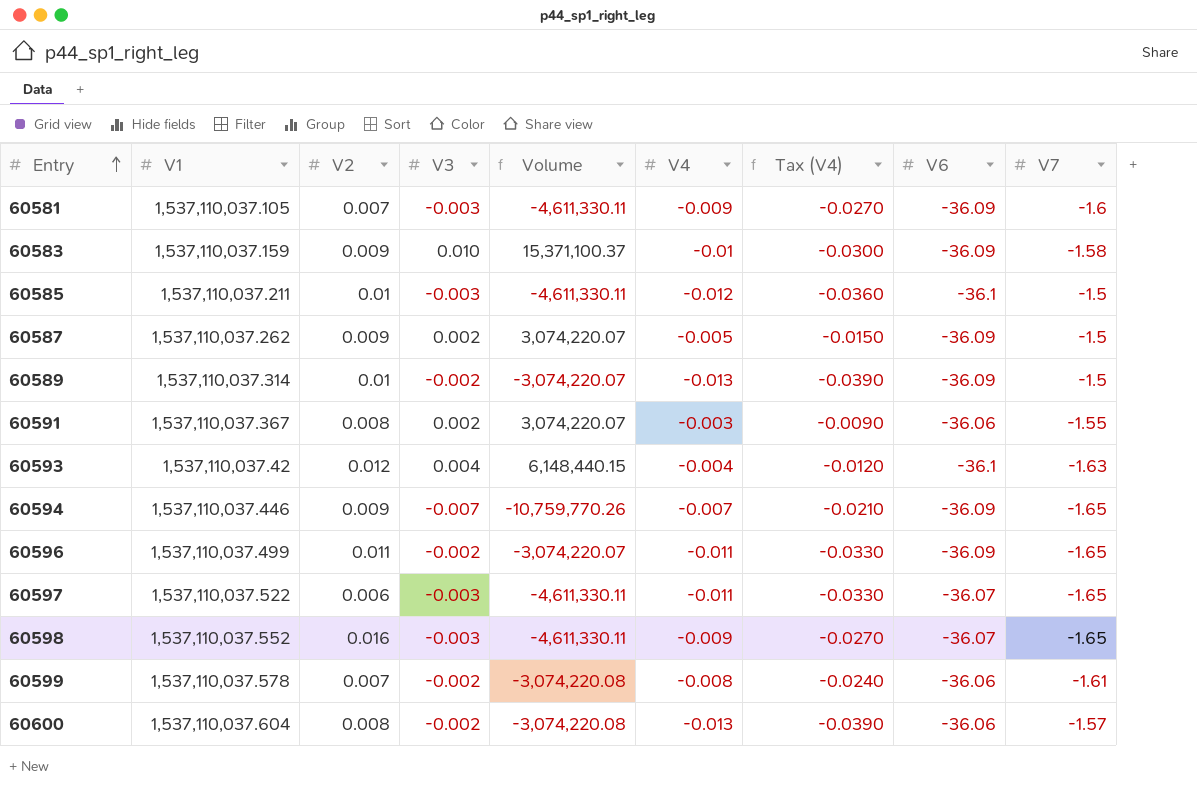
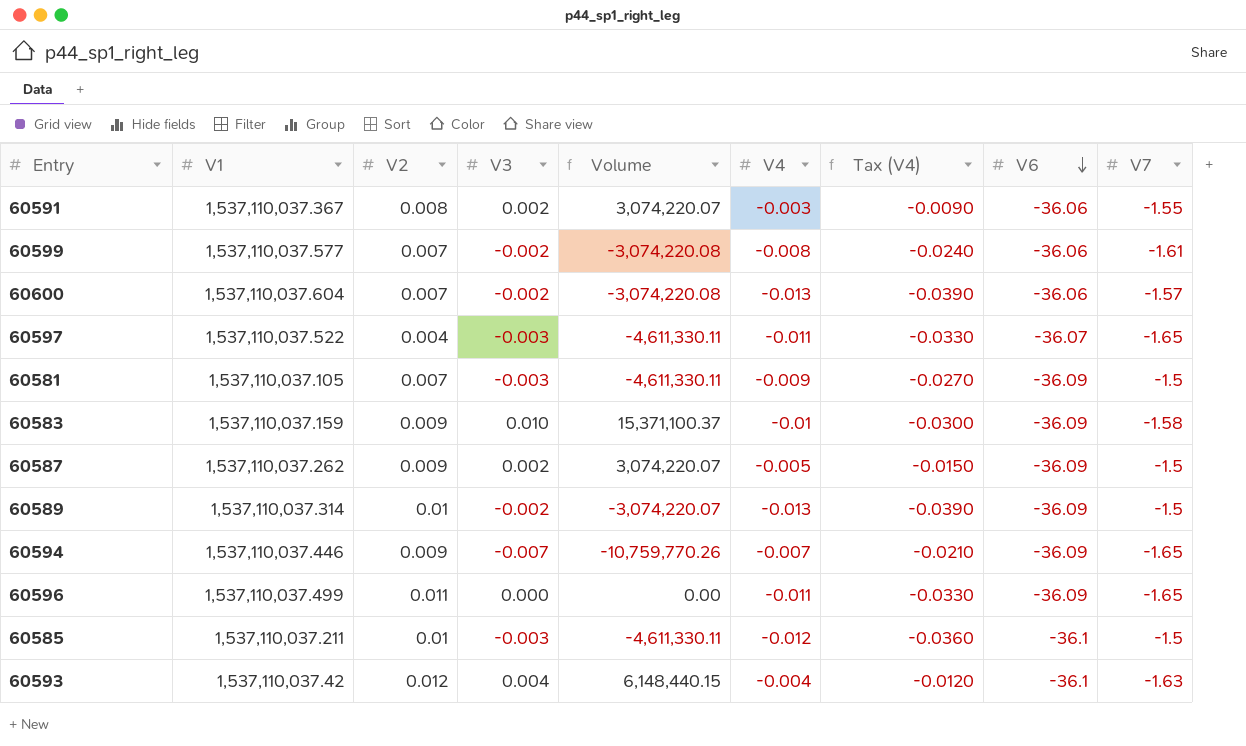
row order: Entry ascending -> V6 descending
row 60598: 1,537,110,037.552 | 0.016 | -0.003 | -4,611,330.11 | -0.009 | -0.0270 | -36.07 | -1.65 -> none
60599 | V1: 1,537,110,037.578 -> 1,537,110,037.577
60600 | V2: 0.008 -> 0.007
60597 | V2: 0.006 -> 0.004
60581 | V7: -1.6 -> -1.5
60596 | V3: -0.002 -> 0.000
60596 | Volume: -3,074,220.07 -> 0.00

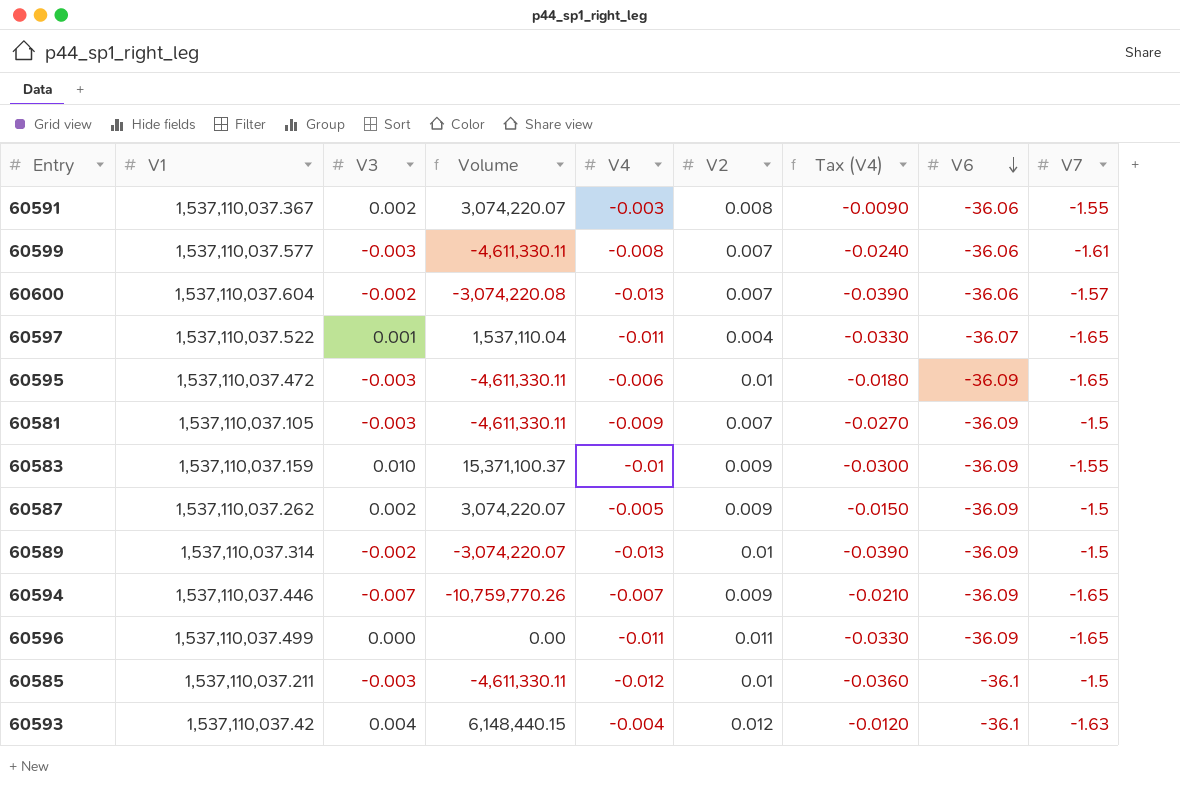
column V2 | position: 3 -> 6
60599 | V3: -0.002 -> -0.003
60599 | Volume: -3,074,220.08 -> -4,611,330.11
60597 | V3: -0.003 -> 0.001
60597 | Volume: -4,611,330.11 -> 1,537,110.04
row 60595: none -> 1,537,110,037.472 | -0.003 | -4,611,330.11 | -0.006 | 0.01 | -0.0180 | -36.09 | -1.65
60583 | V7: -1.58 -> -1.55

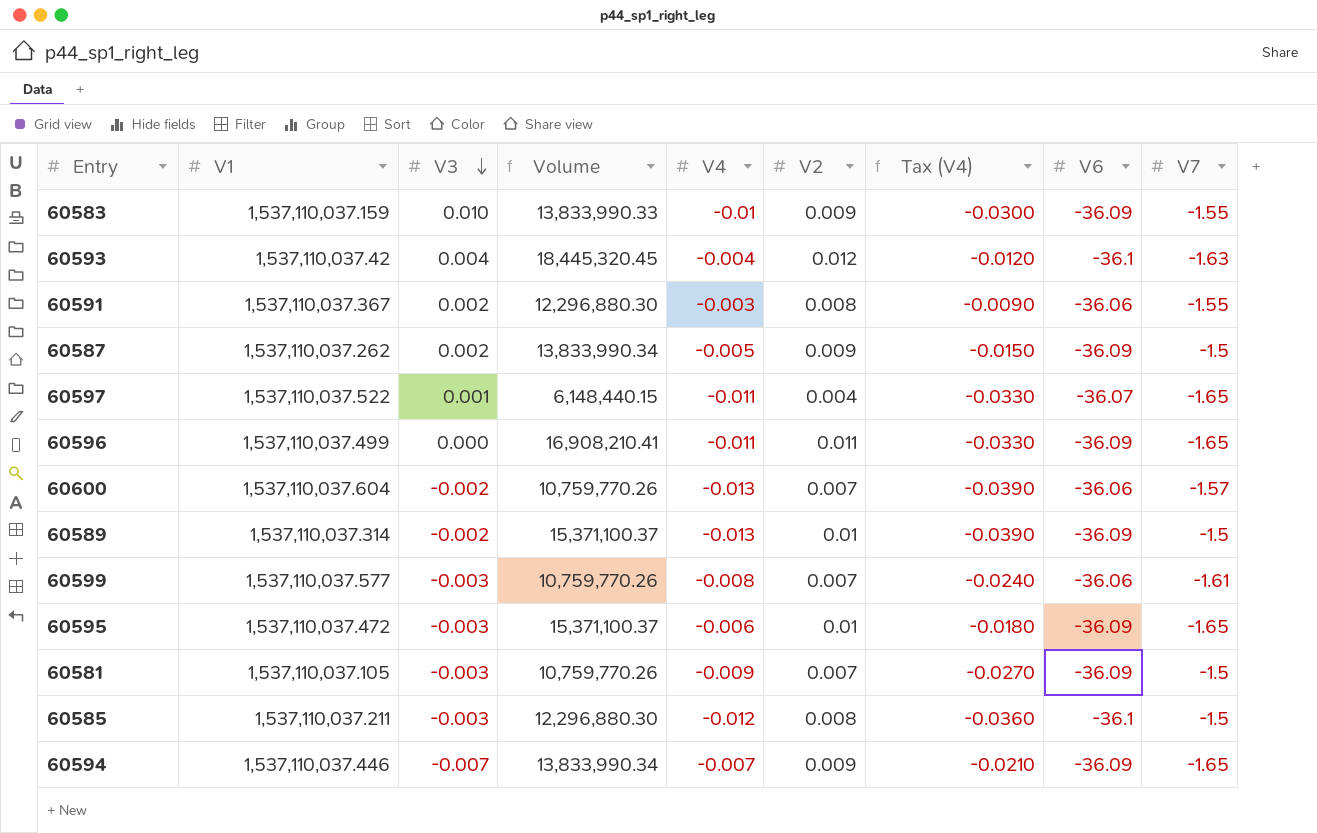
row order: V6 descending -> V3 descending
column Volume | formula: [V1] * [V3] -> [V1] * [V2]
60585 | V2: 0.01 -> 0.008

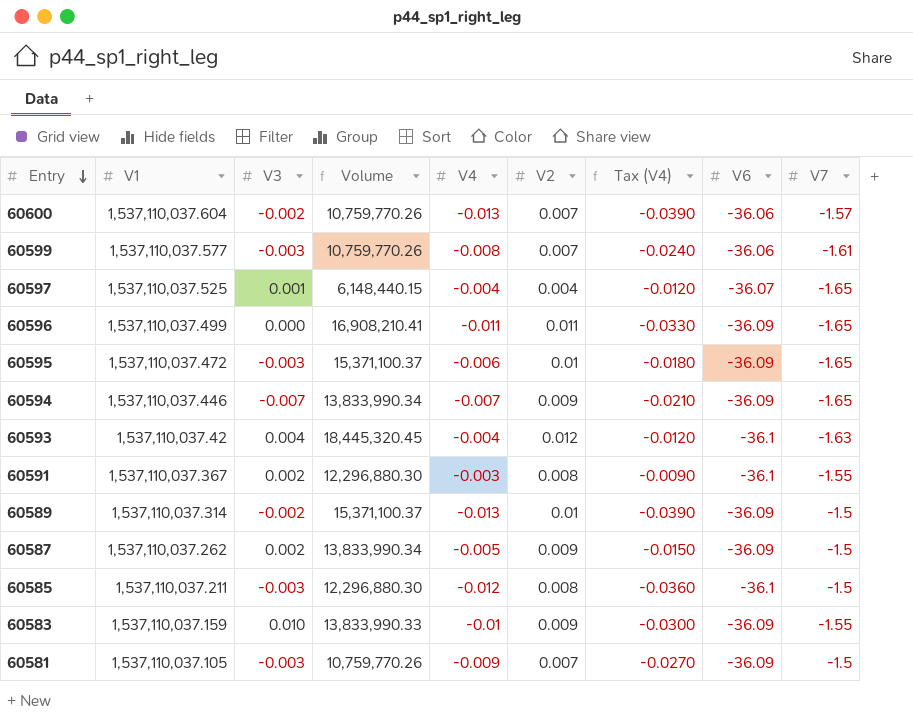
row order: V3 descending -> Entry descending
60597 | V1: 1,537,110,037.522 -> 1,537,110,037.525
60597 | V4: -0.011 -> -0.004
60597 | Tax (V4): -0.0330 -> -0.0120
60591 | V6: -36.06 -> -36.1

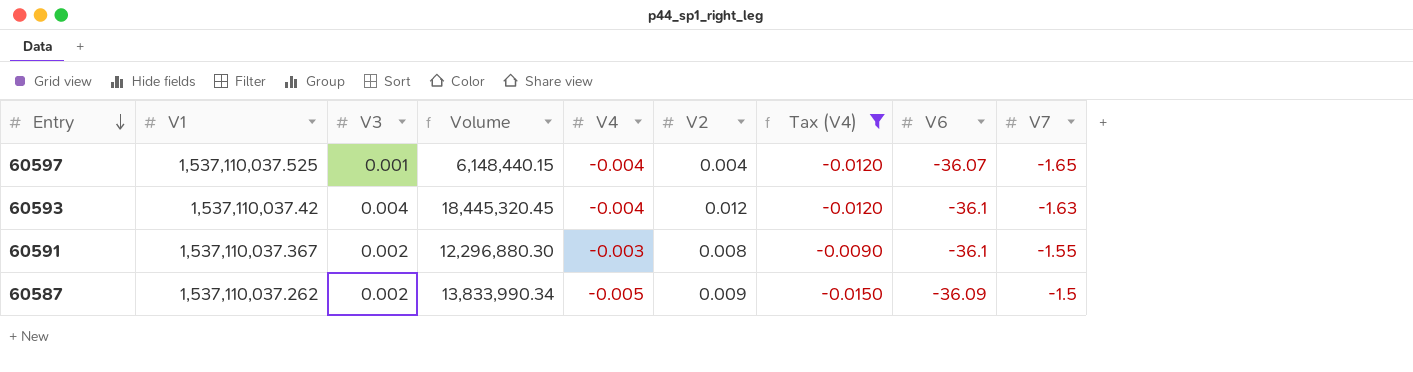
filter: none -> Tax (V4) >= -0.0150

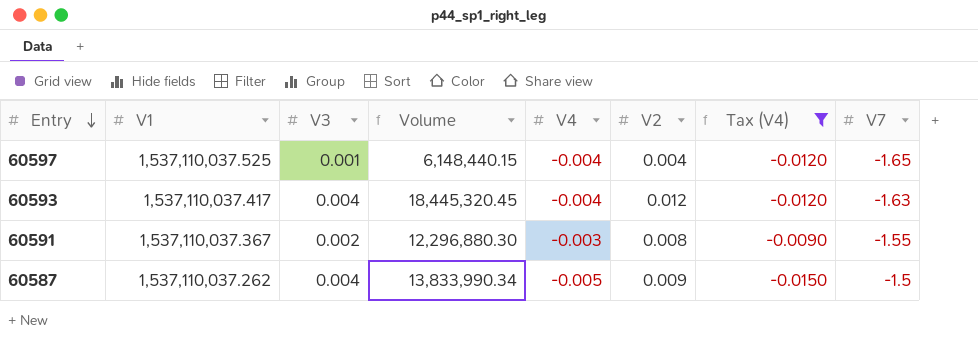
column V6 | position: 8 -> none
60593 | V1: 1,537,110,037.42 -> 1,537,110,037.417
60587 | V3: 0.002 -> 0.004

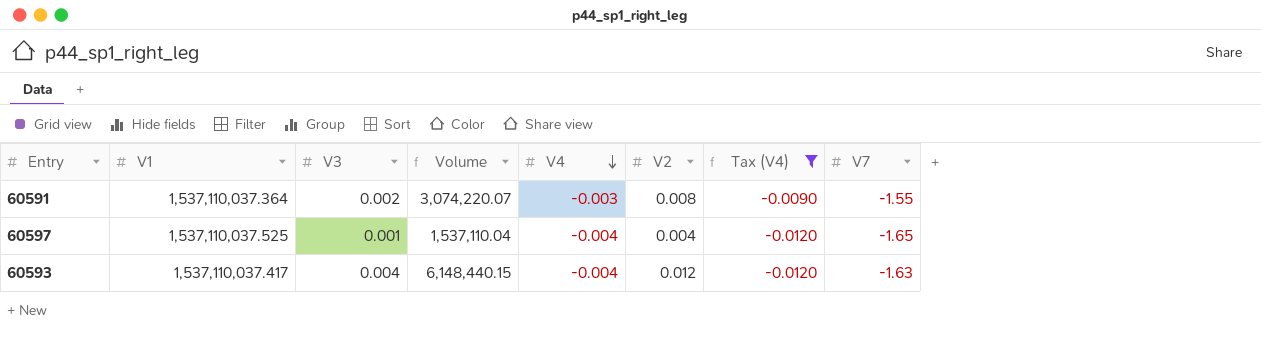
row order: Entry descending -> V4 descending
column Volume | formula: [V1] * [V2] -> [V1] * [V3]
row 60587: 1,537,110,037.262 | 0.004 | 13,833,990.34 | -0.005 | 0.009 | -0.0150 | -1.5 -> none
60591 | V1: 1,537,110,037.367 -> 1,537,110,037.364

